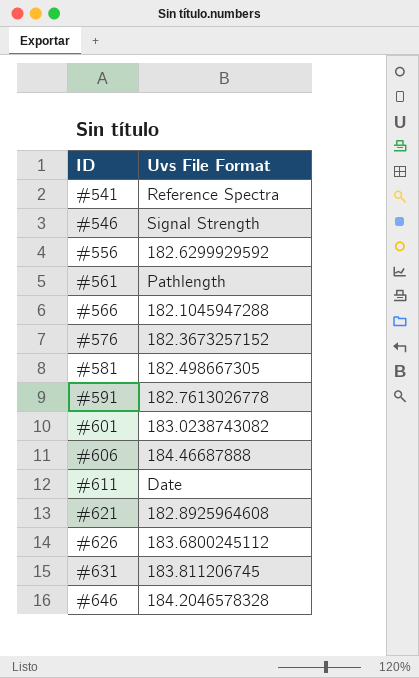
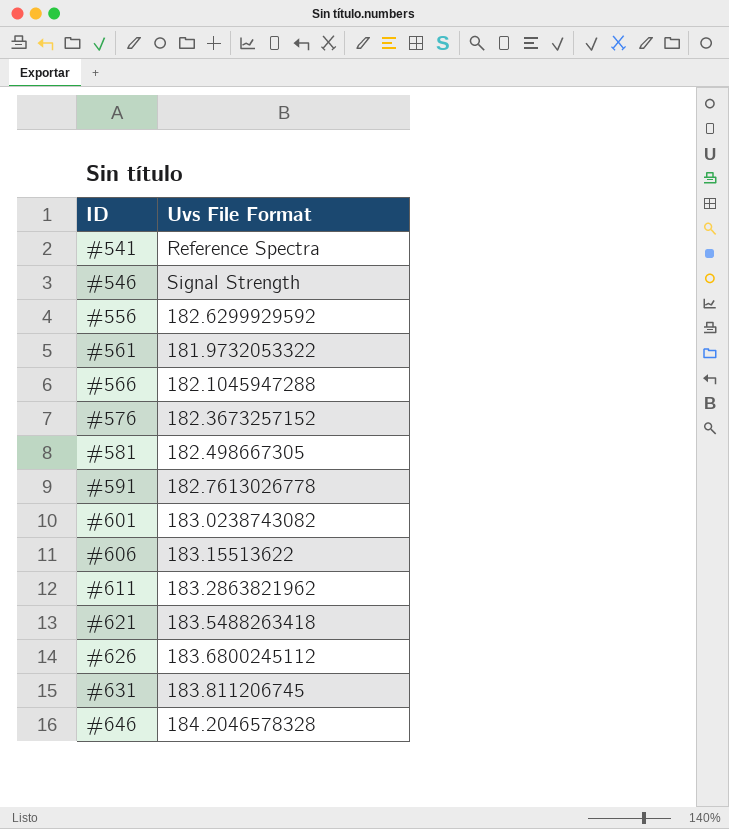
#561 | Uvs File Format: Pathlength -> 181.9732053322
#606 | Uvs File Format: 184.46687888 -> 183.15513622
#611 | Uvs File Format: Date -> 183.2863821962
#621 | Uvs File Format: 182.8925964608 -> 183.5488263418

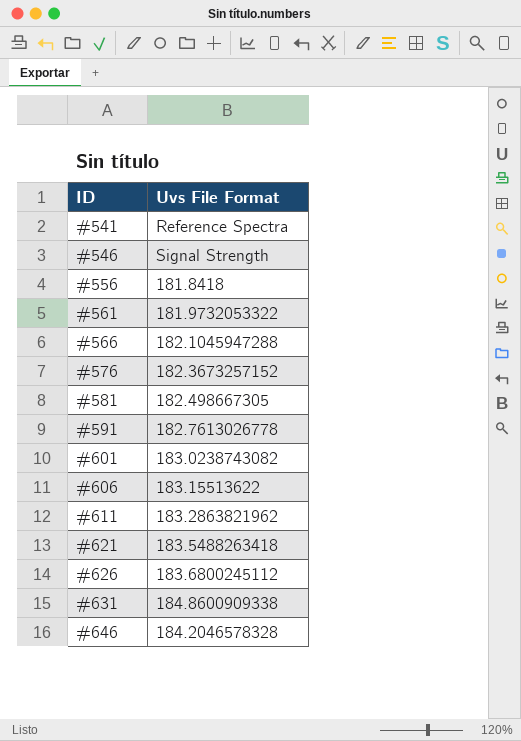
#556 | Uvs File Format: 182.6299929592 -> 181.8418
#631 | Uvs File Format: 183.811206745 -> 184.8600909338

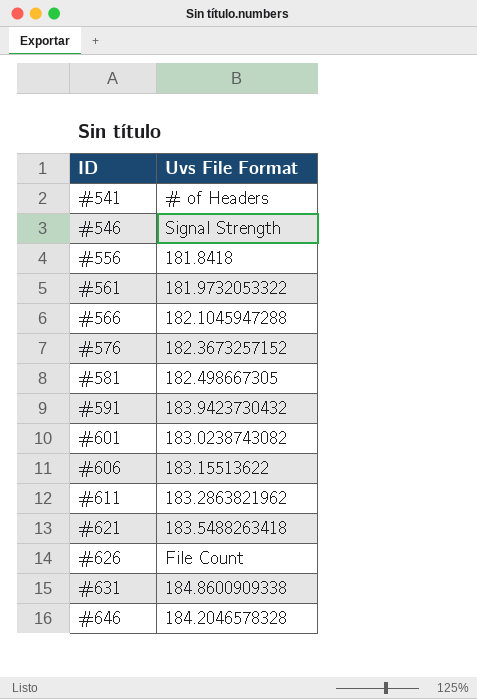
#541 | Uvs File Format: Reference Spectra -> # of Headers
#591 | Uvs File Format: 182.7613026778 -> 183.9423730432
#626 | Uvs File Format: 183.6800245112 -> File Count

